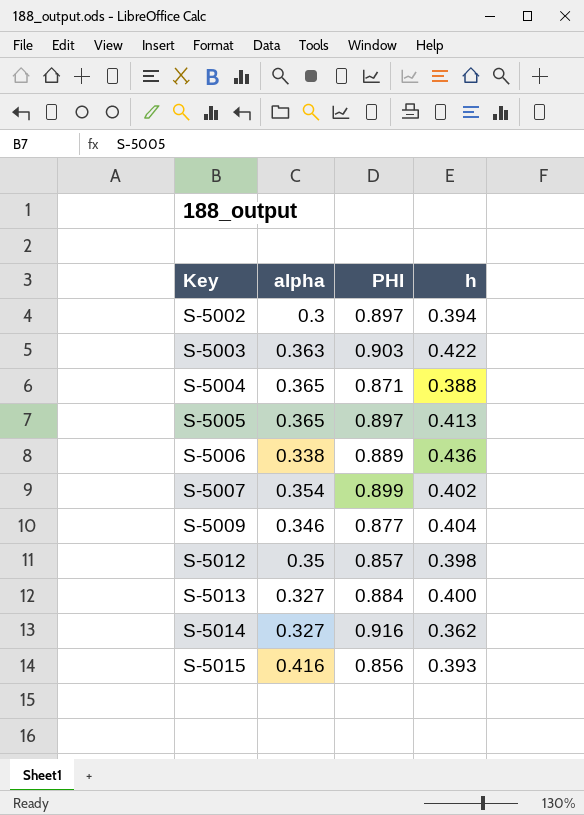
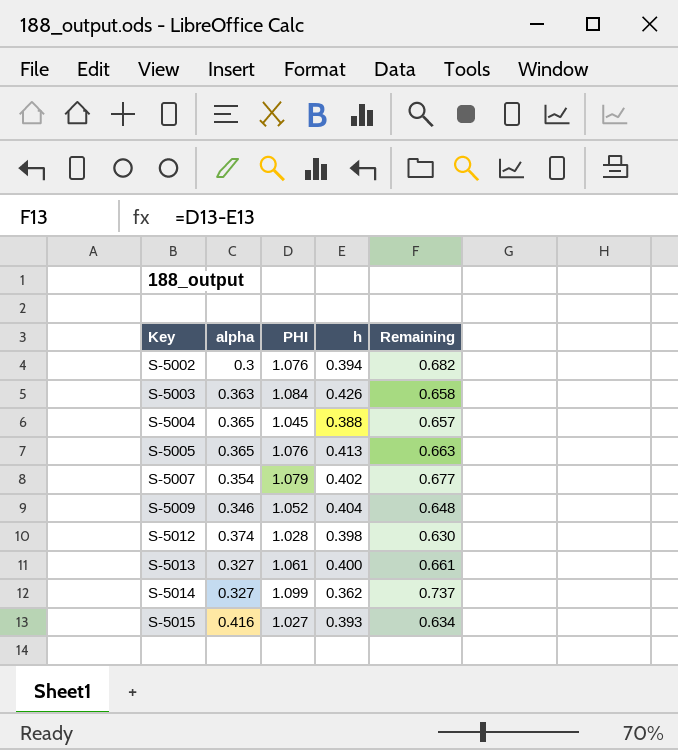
column Remaining | formula: none -> [PHI] - [h]
row S-5006: 0.338 | 0.889 | 0.436 -> none
S-5002 | PHI: 0.897 -> 1.076
S-5003 | PHI: 0.903 -> 1.084
S-5003 | h: 0.422 -> 0.426
S-5004 | PHI: 0.871 -> 1.045
S-5005 | PHI: 0.897 -> 1.076
S-5007 | PHI: 0.899 -> 1.079
S-5009 | PHI: 0.877 -> 1.052
S-5012 | alpha: 0.35 -> 0.374
S-5012 | PHI: 0.857 -> 1.028
S-5013 | PHI: 0.884 -> 1.061
S-5014 | PHI: 0.916 -> 1.099
S-5015 | PHI: 0.856 -> 1.027

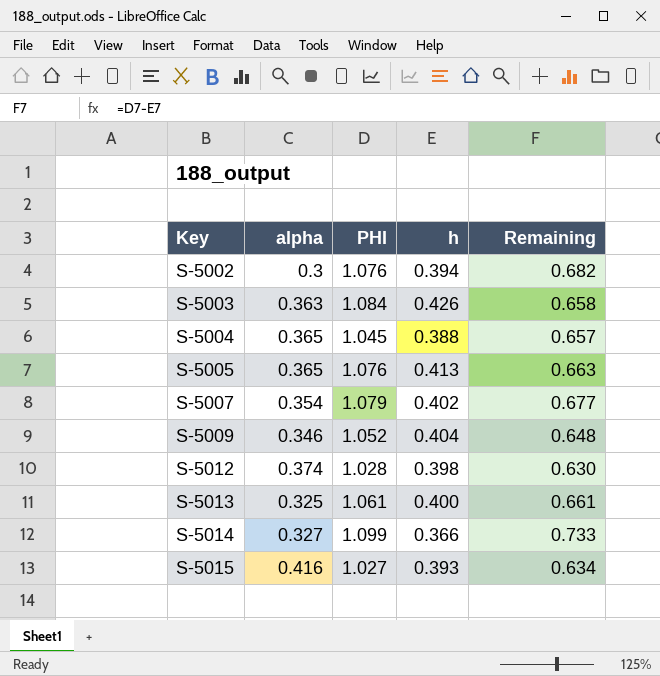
S-5013 | alpha: 0.327 -> 0.325
S-5014 | h: 0.362 -> 0.366
S-5014 | Remaining: 0.737 -> 0.733

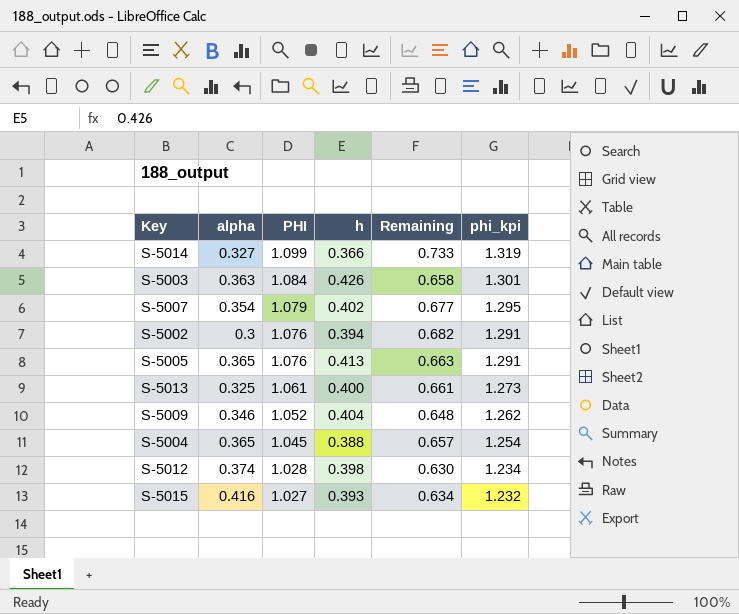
row order: Key ascending -> PHI descending
column phi_kpi | formula: none -> [PHI] * 1.2

